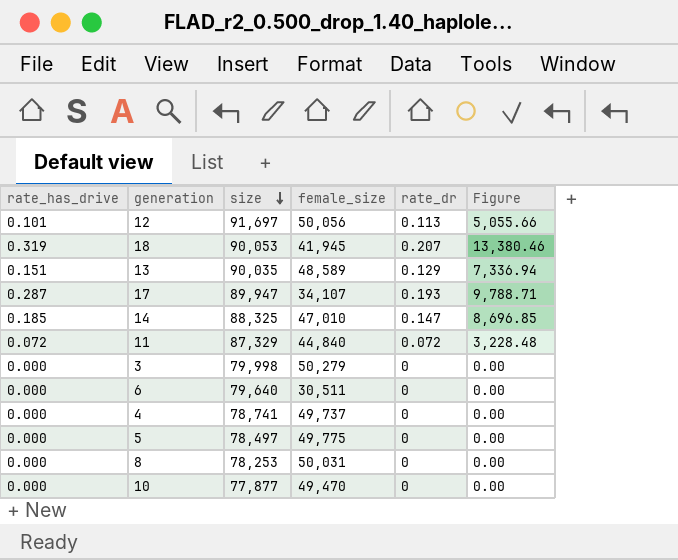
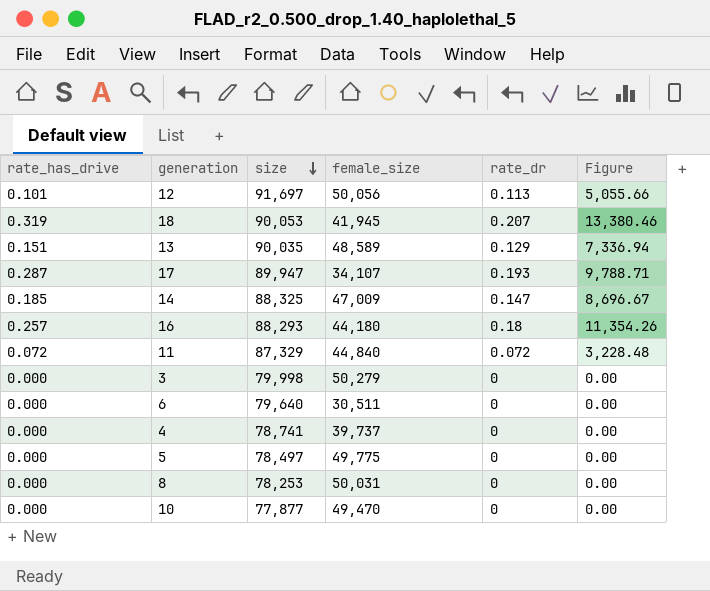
14 | female_size: 47,010 -> 47,009
14 | Figure: 8,696.85 -> 8,696.67
row 16: none -> 0.257 | 88,293 | 44,180 | 0.18 | 11,354.26
4 | female_size: 49,737 -> 39,737

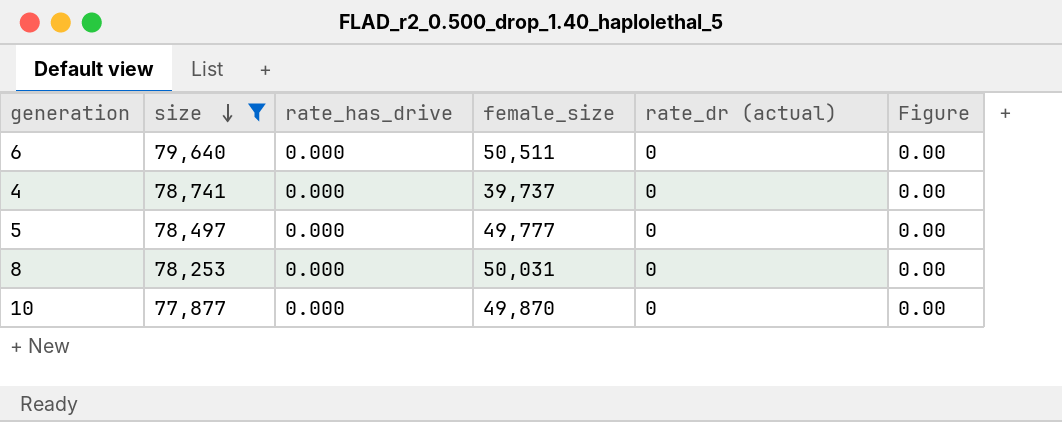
filter: none -> size <= 79,640
column rate_has_drive | position: 1 -> 3
column name: rate_dr -> rate_dr (actual)
6 | female_size: 30,511 -> 50,511
5 | female_size: 49,775 -> 49,777
10 | female_size: 49,470 -> 49,870

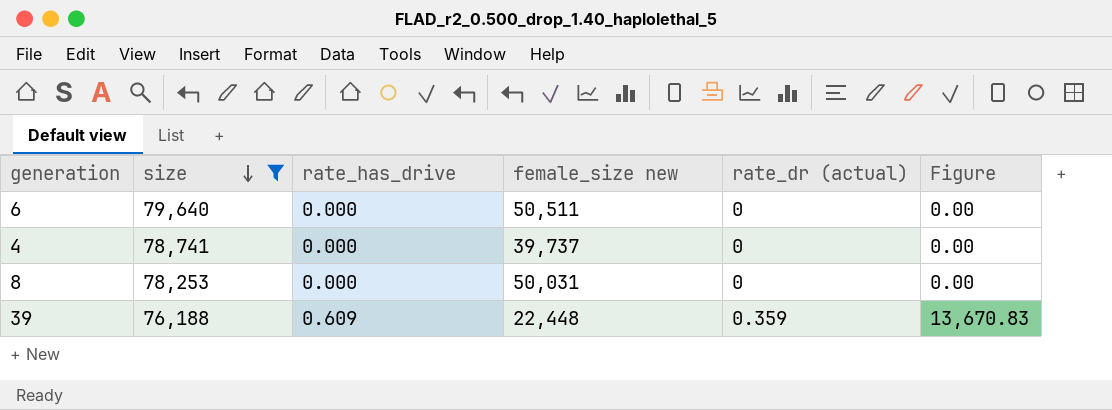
column name: female_size -> female_size new
row 5: 78,497 | 0.000 | 49,777 | 0 | 0.00 -> none
row 10: 77,877 | 0.000 | 49,870 | 0 | 0.00 -> none
row 39: none -> 76,188 | 0.609 | 22,448 | 0.359 | 13,670.83

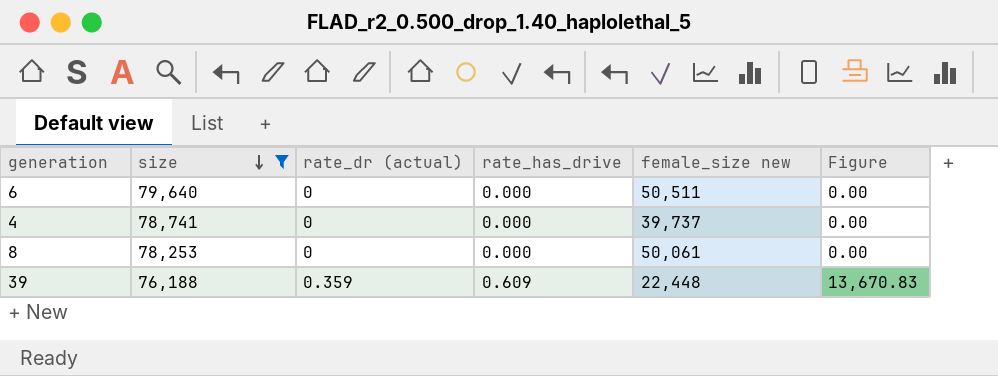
column rate_dr (actual) | position: 5 -> 3
8 | female_size new: 50,031 -> 50,061

